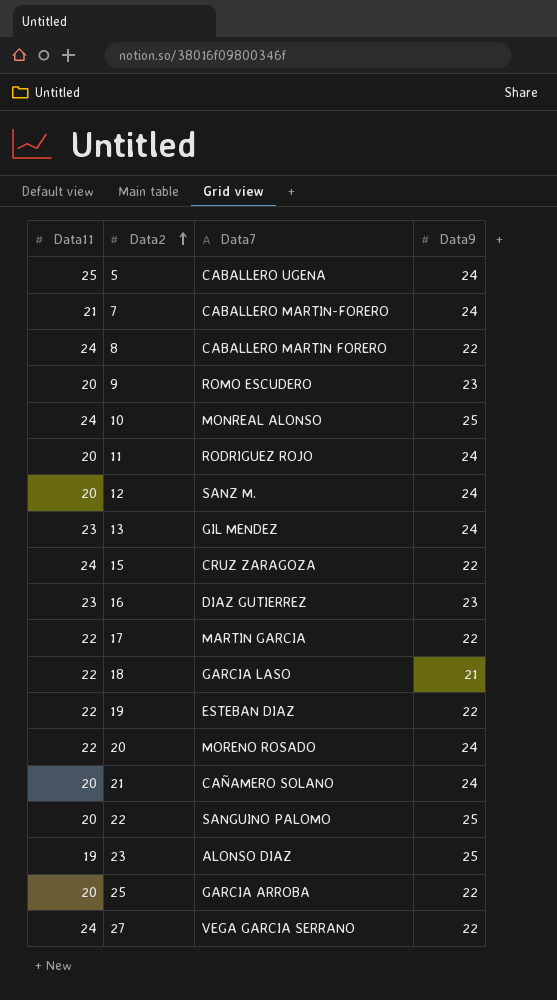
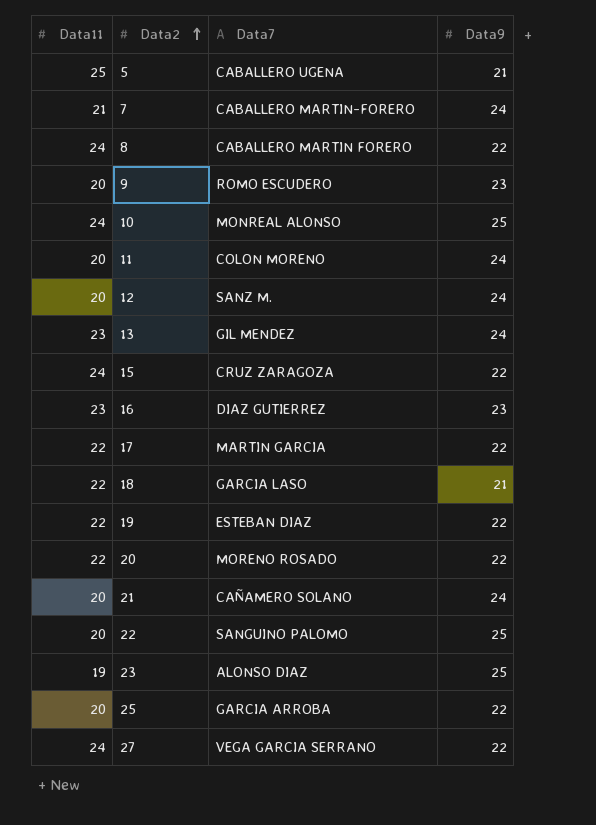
5 | Data9: 24 -> 21
11 | Data7: RODRIGUEZ ROJO -> COLON MORENO
20 | Data9: 24 -> 22

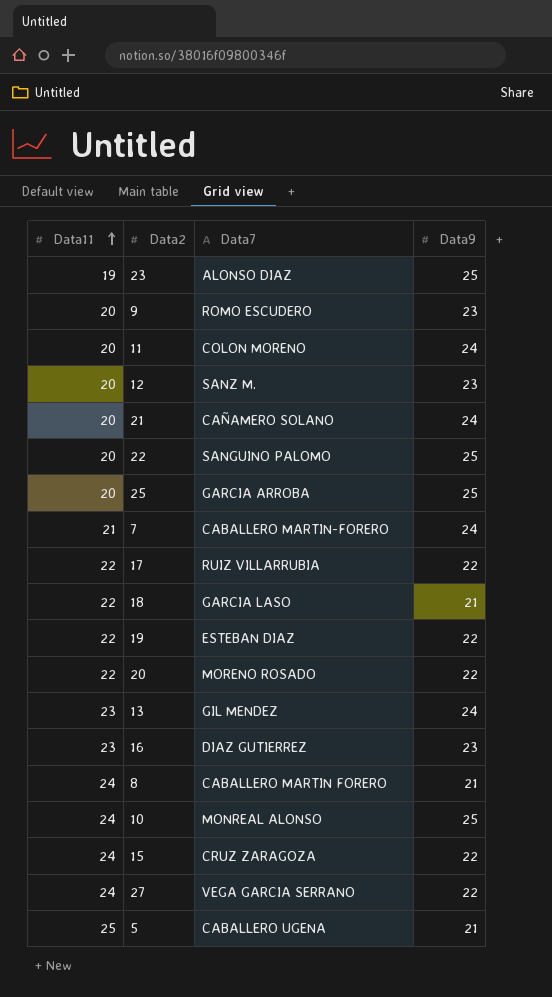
row order: Data2 ascending -> Data11 ascending
12 | Data9: 24 -> 23
25 | Data9: 22 -> 25
17 | Data7: MARTIN GARCIA -> RUIZ VILLARRUBIA
8 | Data9: 22 -> 21

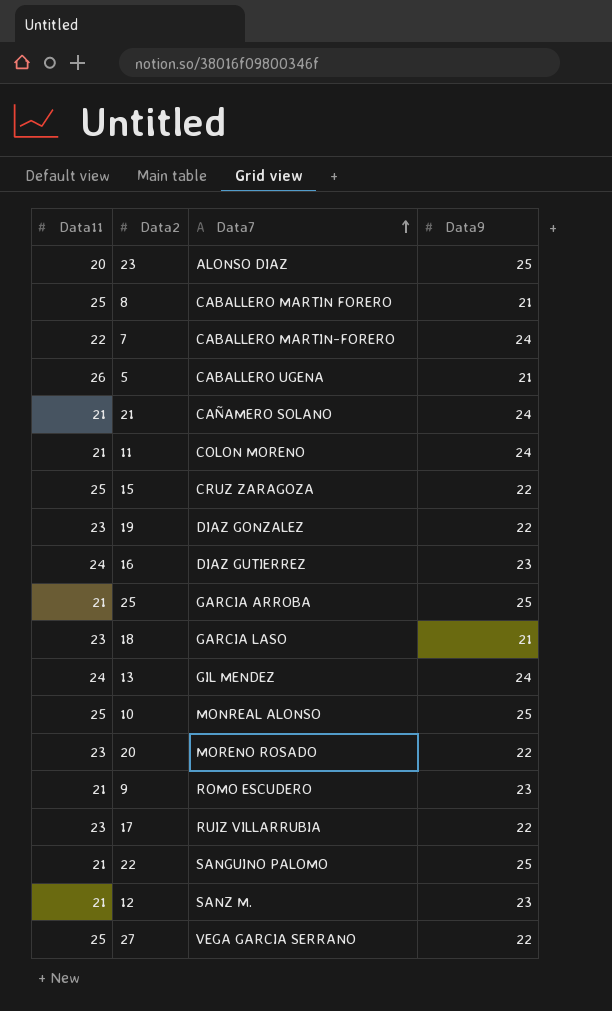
row order: Data11 ascending -> Data7 ascending
23 | Data11: 19 -> 20
8 | Data11: 24 -> 25
7 | Data11: 21 -> 22
5 | Data11: 25 -> 26
21 | Data11: 20 -> 21
11 | Data11: 20 -> 21
15 | Data11: 24 -> 25
19 | Data11: 22 -> 23
19 | Data7: ESTEBAN DIAZ -> DIAZ GONZALEZ
16 | Data11: 23 -> 24
25 | Data11: 20 -> 21
18 | Data11: 22 -> 23
13 | Data11: 23 -> 24
10 | Data11: 24 -> 25
20 | Data11: 22 -> 23
9 | Data11: 20 -> 21
17 | Data11: 22 -> 23
22 | Data11: 20 -> 21
12 | Data11: 20 -> 21
27 | Data11: 24 -> 25

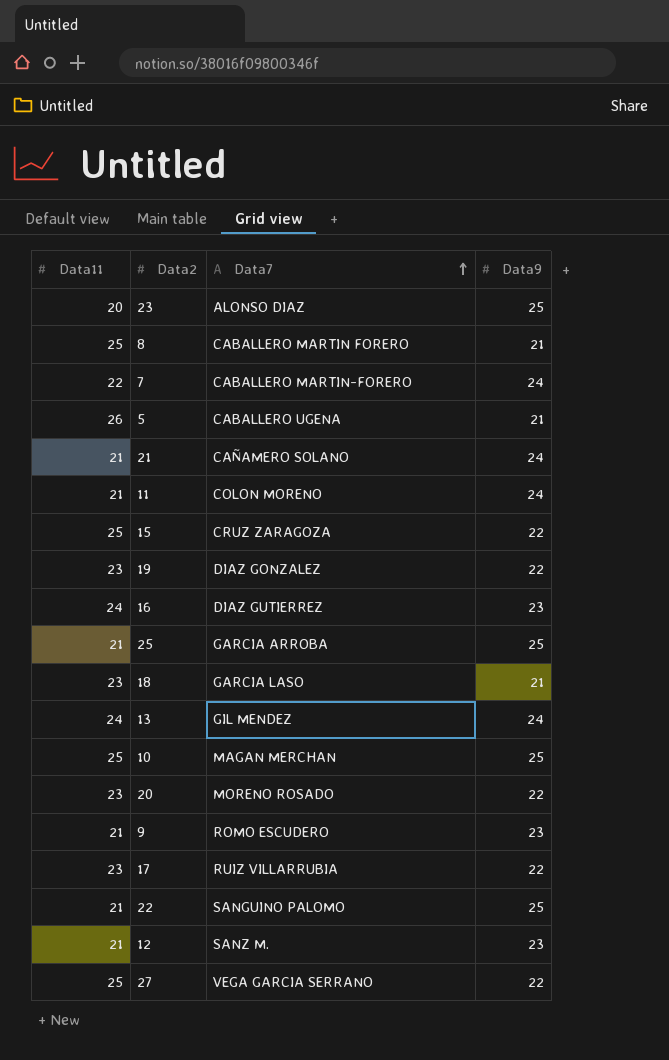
10 | Data7: MONREAL ALONSO -> MAGAN MERCHAN

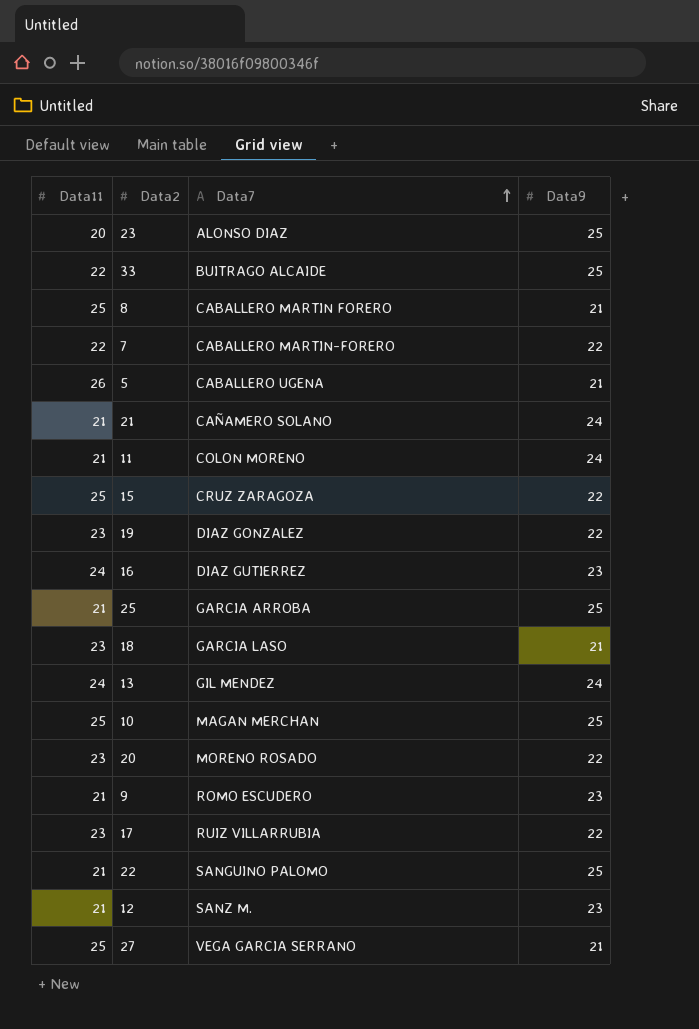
row 33: none -> 22 | BUITRAGO ALCAIDE | 25
7 | Data9: 24 -> 22
27 | Data9: 22 -> 21

